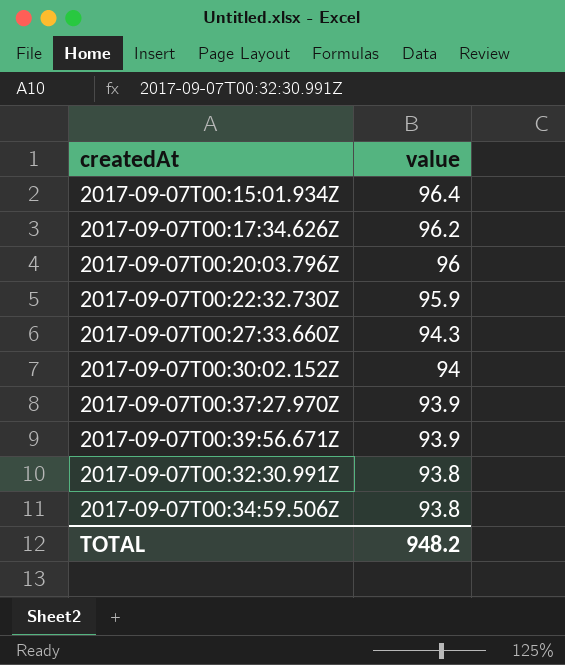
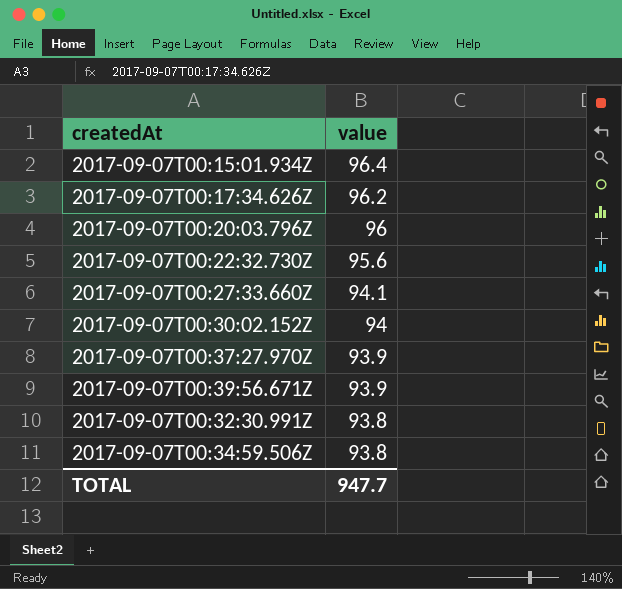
2017-09-07T00:22:32.730Z | value: 95.9 -> 95.6
2017-09-07T00:27:33.660Z | value: 94.3 -> 94.1
TOTAL | value: 948.2 -> 947.7

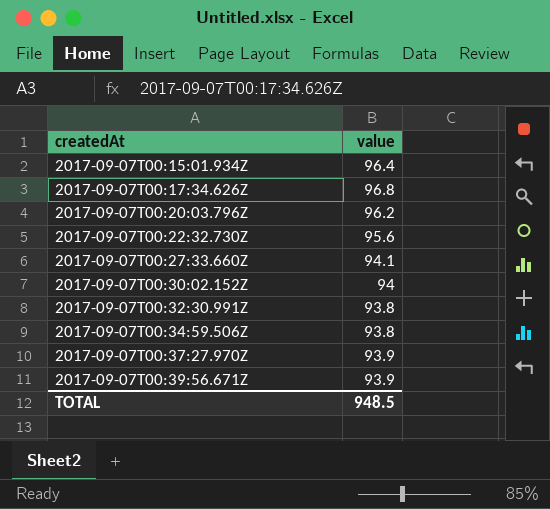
row order: value descending -> createdAt ascending
2017-09-07T00:17:34.626Z | value: 96.2 -> 96.8
2017-09-07T00:20:03.796Z | value: 96 -> 96.2
TOTAL | value: 947.7 -> 948.5

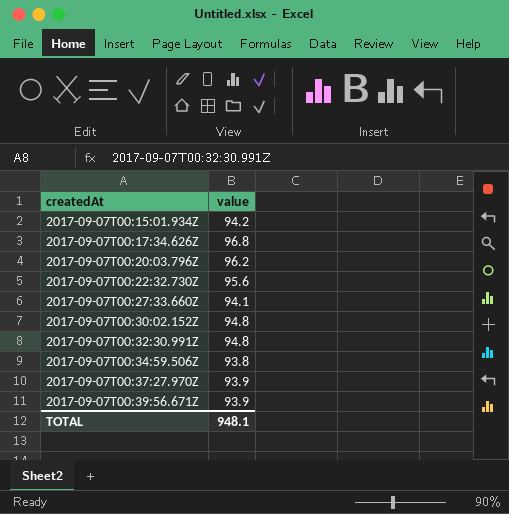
2017-09-07T00:15:01.934Z | value: 96.4 -> 94.2
2017-09-07T00:30:02.152Z | value: 94 -> 94.8
2017-09-07T00:32:30.991Z | value: 93.8 -> 94.8
TOTAL | value: 948.5 -> 948.1

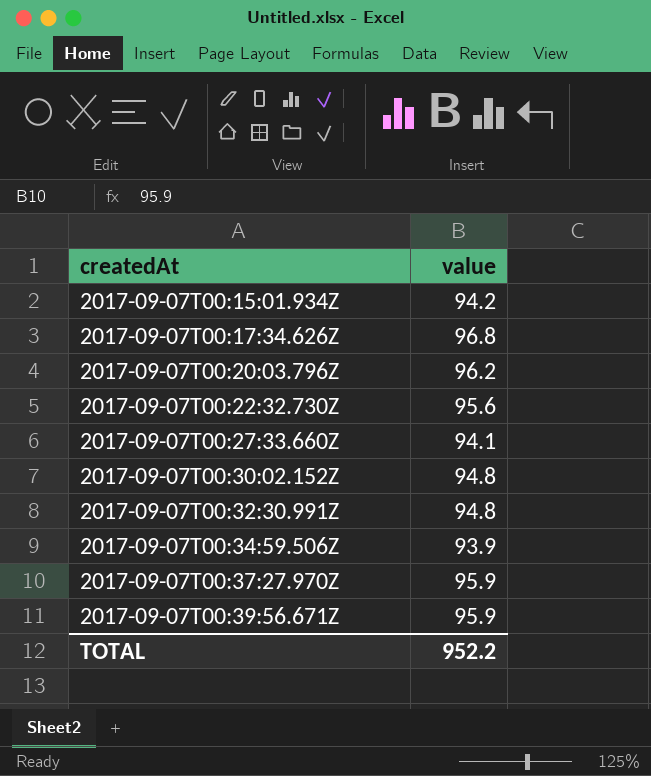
2017-09-07T00:34:59.506Z | value: 93.8 -> 93.9
2017-09-07T00:37:27.970Z | value: 93.9 -> 95.9
2017-09-07T00:39:56.671Z | value: 93.9 -> 95.9
TOTAL | value: 948.1 -> 952.2

